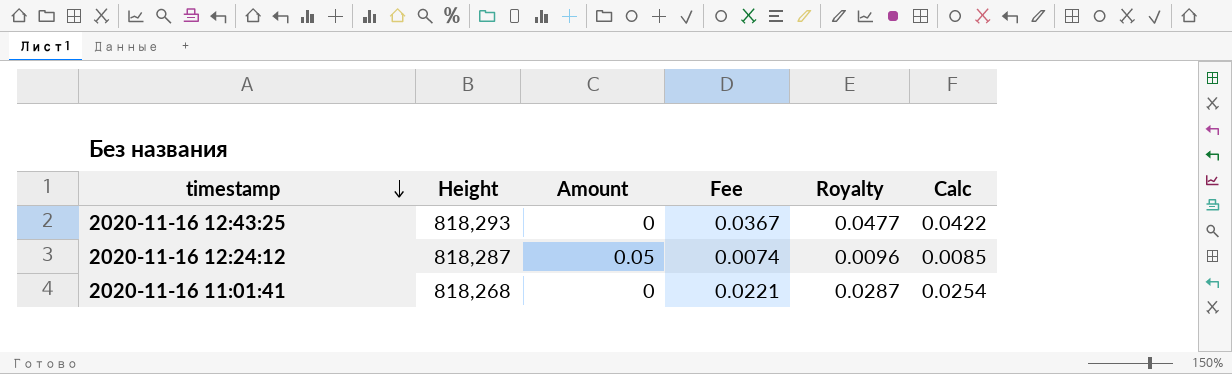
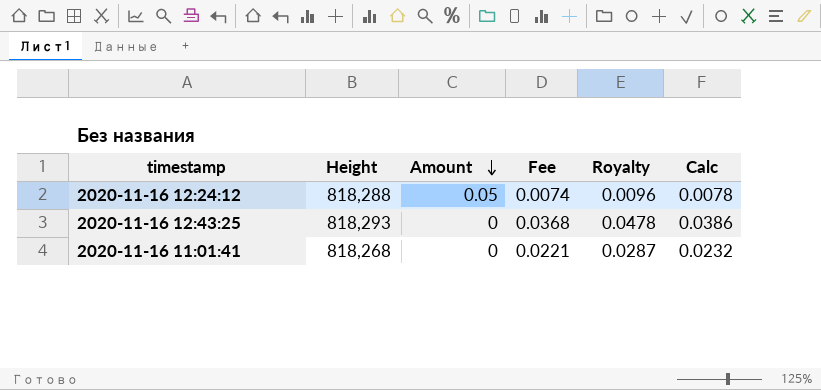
row order: timestamp descending -> Amount descending
column Calc | formula: [Fee] * 1.15 -> [Fee] * 1.05
2020-11-16 12:24:12 | Height: 818,287 -> 818,288
2020-11-16 12:43:25 | Fee: 0.0367 -> 0.0368
2020-11-16 12:43:25 | Royalty: 0.0477 -> 0.0478

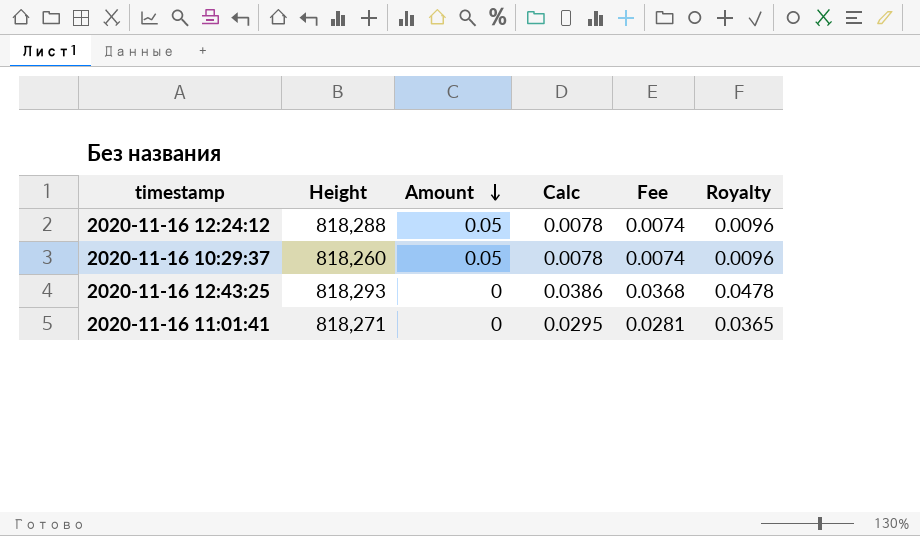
column Calc | position: 6 -> 4
row 2020-11-16 10:29:37: none -> 818,260 | 0.05 | 0.0078 | 0.0074 | 0.0096
2020-11-16 11:01:41 | Height: 818,268 -> 818,271
2020-11-16 11:01:41 | Calc: 0.0232 -> 0.0295
2020-11-16 11:01:41 | Fee: 0.0221 -> 0.0281
2020-11-16 11:01:41 | Royalty: 0.0287 -> 0.0365

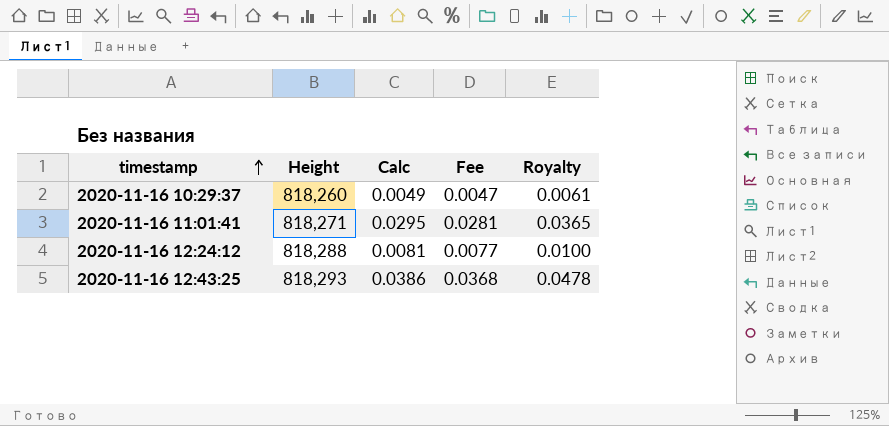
row order: Amount descending -> timestamp ascending
column Amount | position: 3 -> none
2020-11-16 10:29:37 | Calc: 0.0078 -> 0.0049
2020-11-16 10:29:37 | Fee: 0.0074 -> 0.0047
2020-11-16 10:29:37 | Royalty: 0.0096 -> 0.0061
2020-11-16 12:24:12 | Calc: 0.0078 -> 0.0081
2020-11-16 12:24:12 | Fee: 0.0074 -> 0.0077
2020-11-16 12:24:12 | Royalty: 0.0096 -> 0.0100

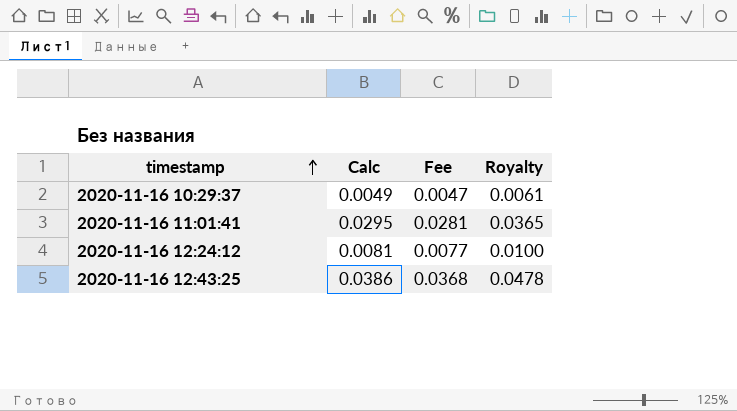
column Height | position: 2 -> none

